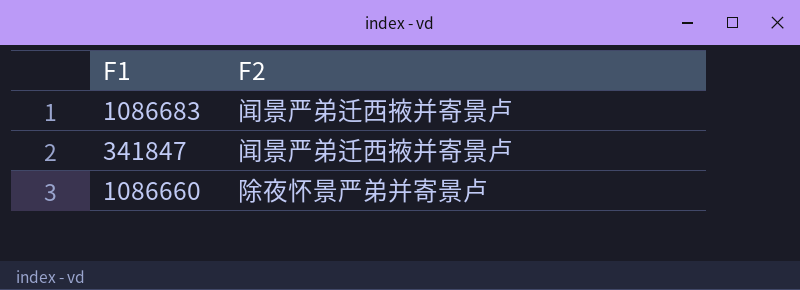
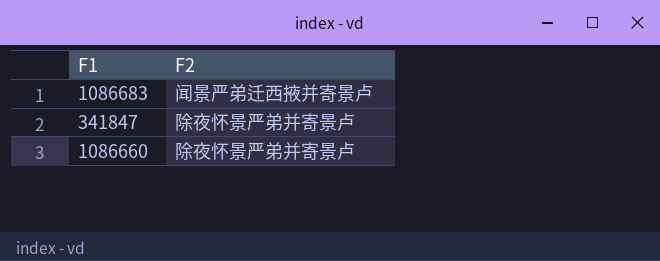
341847 | F2: 闻景严弟迁西掖并寄景卢 -> 除夜怀景严弟并寄景卢

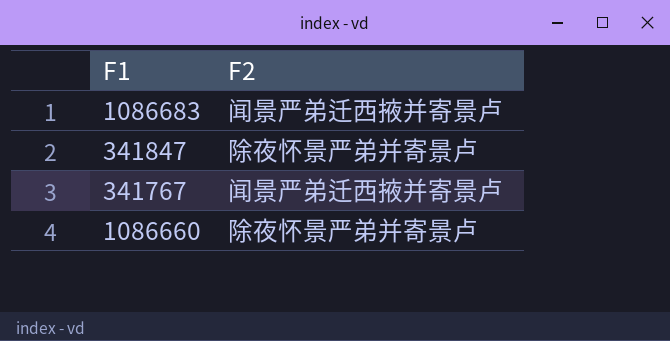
row 341767: none -> 闻景严弟迁西掖并寄景卢

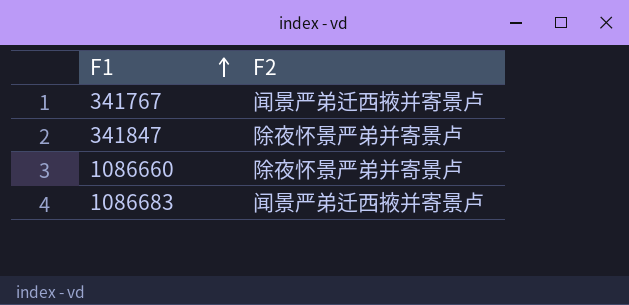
row order: none -> F1 ascending

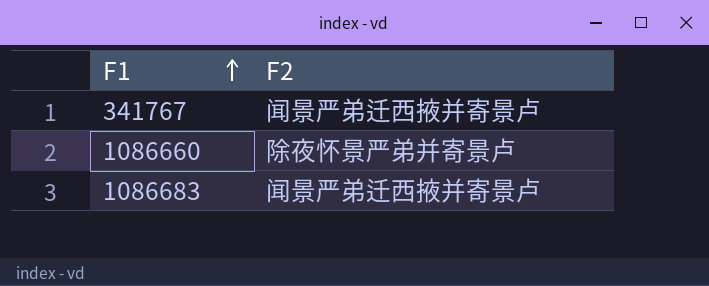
row 341847: 除夜怀景严弟并寄景卢 -> none

